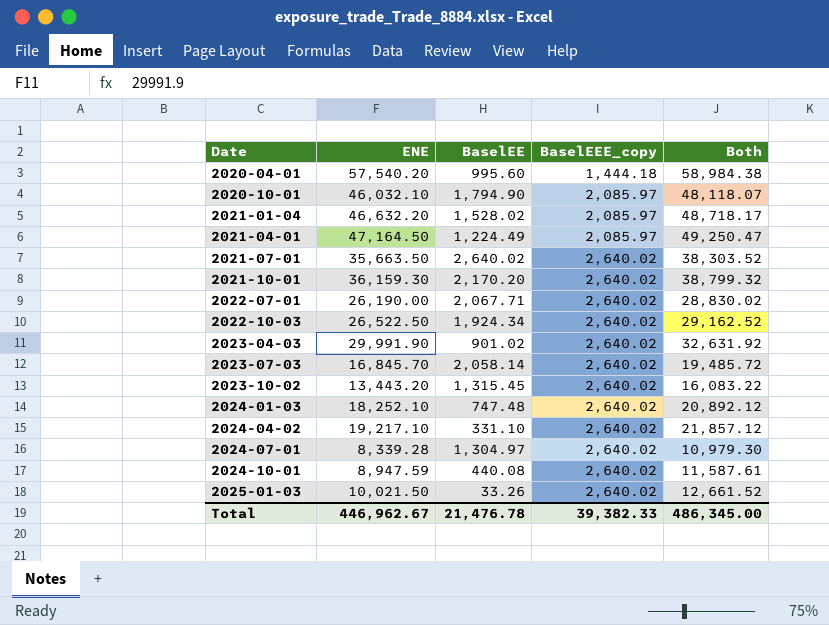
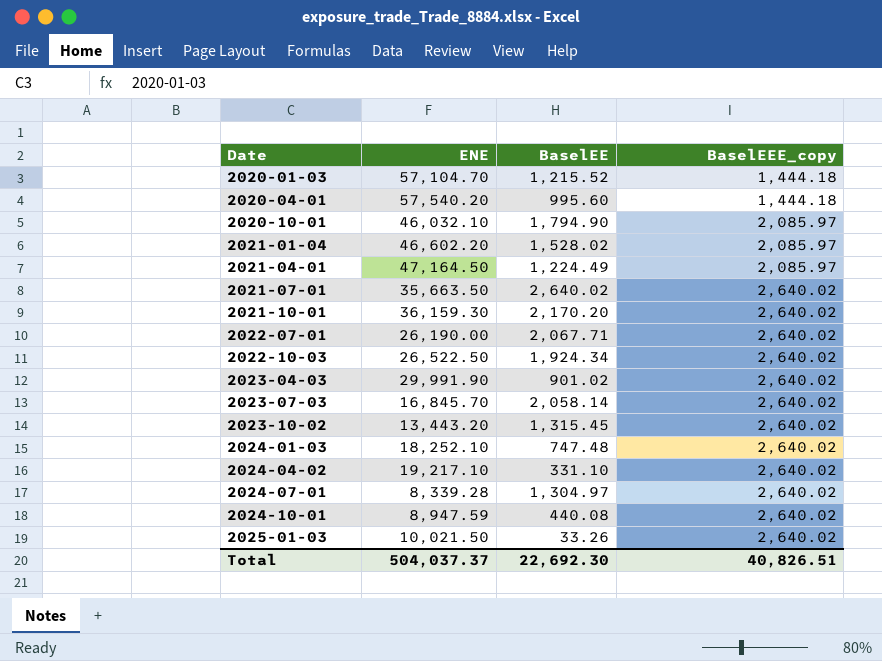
column Both | formula: [ENE] + [BaselEEE_copy] -> none
row 2020-01-03: none -> 57,104.70 | 1,215.52 | 1,444.18
2021-01-04 | ENE: 46,632.20 -> 46,602.20
Total | ENE: 446,962.67 -> 504,037.37
Total | BaselEE: 21,476.78 -> 22,692.30
Total | BaselEEE_copy: 39,382.33 -> 40,826.51

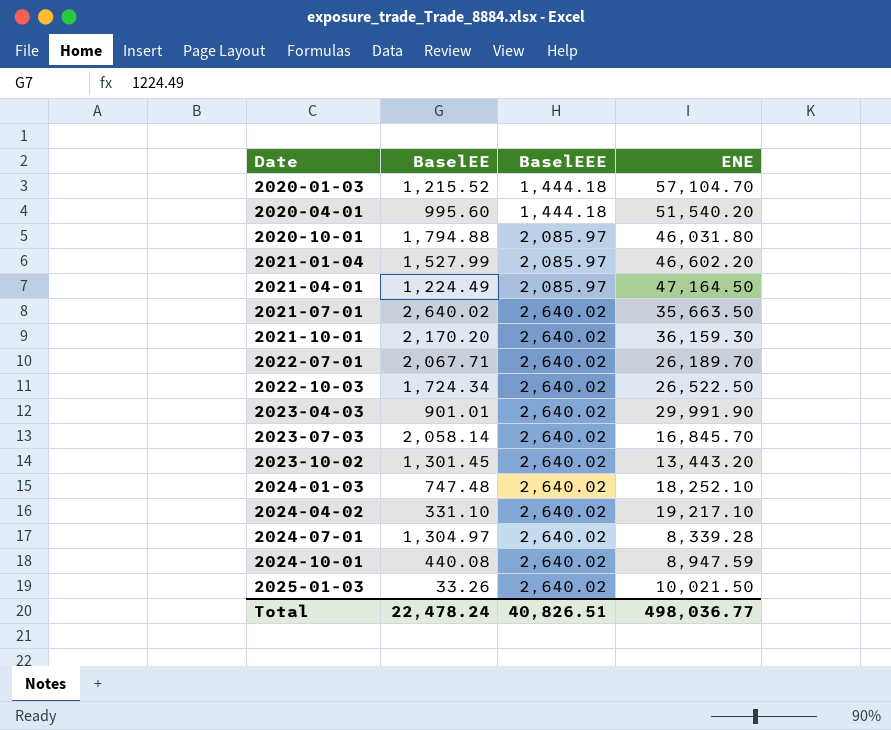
column name: BaselEEE_copy -> BaselEEE
column ENE | position: 2 -> 4
2020-04-01 | ENE: 57,540.20 -> 51,540.20
2020-10-01 | BaselEE: 1,794.90 -> 1,794.88
2020-10-01 | ENE: 46,032.10 -> 46,031.80
2021-01-04 | BaselEE: 1,528.02 -> 1,527.99
2022-07-01 | ENE: 26,190.00 -> 26,189.70
2022-10-03 | BaselEE: 1,924.34 -> 1,724.34
2023-04-03 | BaselEE: 901.02 -> 901.01
2023-10-02 | BaselEE: 1,315.45 -> 1,301.45
Total | BaselEE: 22,692.30 -> 22,478.24
Total | ENE: 504,037.37 -> 498,036.77

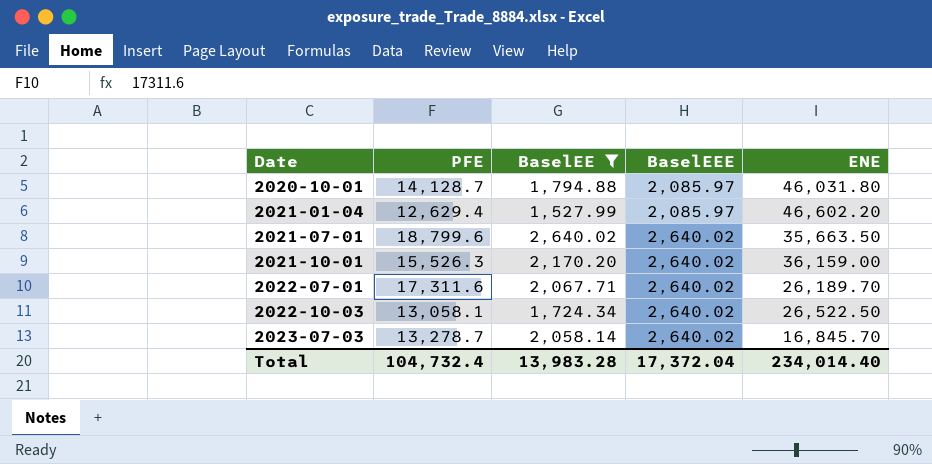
filter: none -> BaselEE >= 1,527.99
column PFE | position: none -> 2
2021-10-01 | ENE: 36,159.30 -> 36,159.00
Total | BaselEE: 22,478.24 -> 13,983.28
Total | BaselEEE: 40,826.51 -> 17,372.04
Total | ENE: 498,036.77 -> 234,014.40

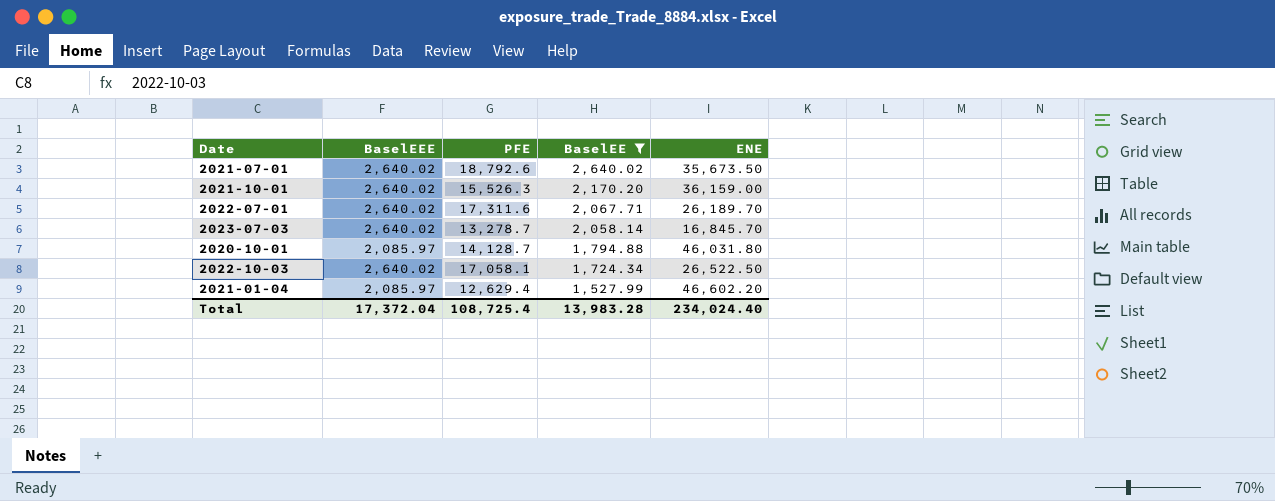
row order: Date ascending -> BaselEE descending
column BaselEEE | position: 4 -> 2
2021-07-01 | PFE: 18,799.6 -> 18,792.6
2021-07-01 | ENE: 35,663.50 -> 35,673.50
2022-10-03 | PFE: 13,058.1 -> 17,058.1
Total | PFE: 104,732.4 -> 108,725.4
Total | ENE: 234,014.40 -> 234,024.40

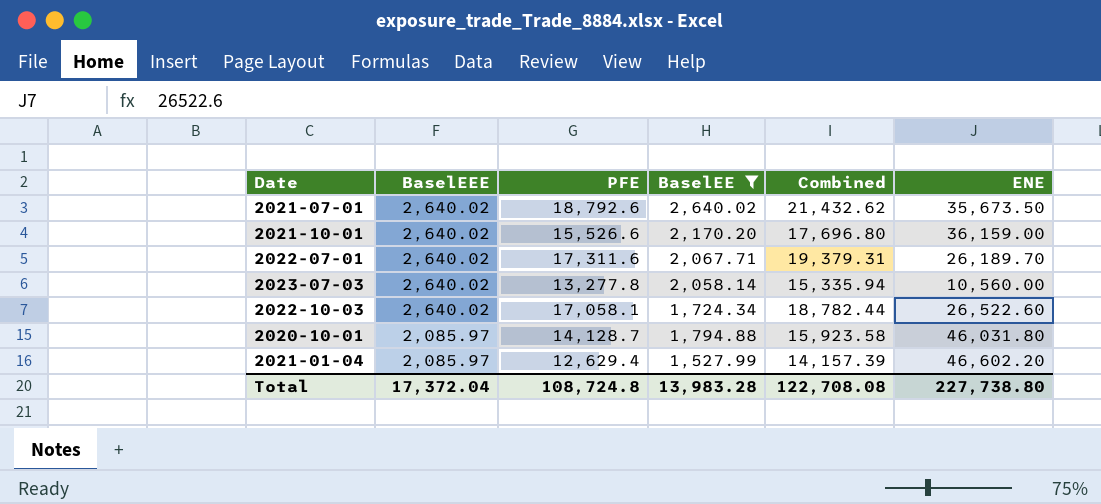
row order: BaselEE descending -> BaselEEE descending
column Combined | formula: none -> [PFE] + [BaselEE]
2021-10-01 | PFE: 15,526.3 -> 15,526.6
2023-07-03 | PFE: 13,278.7 -> 13,277.8
2023-07-03 | ENE: 16,845.70 -> 10,560.00
2022-10-03 | ENE: 26,522.50 -> 26,522.60
Total | PFE: 108,725.4 -> 108,724.8
Total | ENE: 234,024.40 -> 227,738.80

